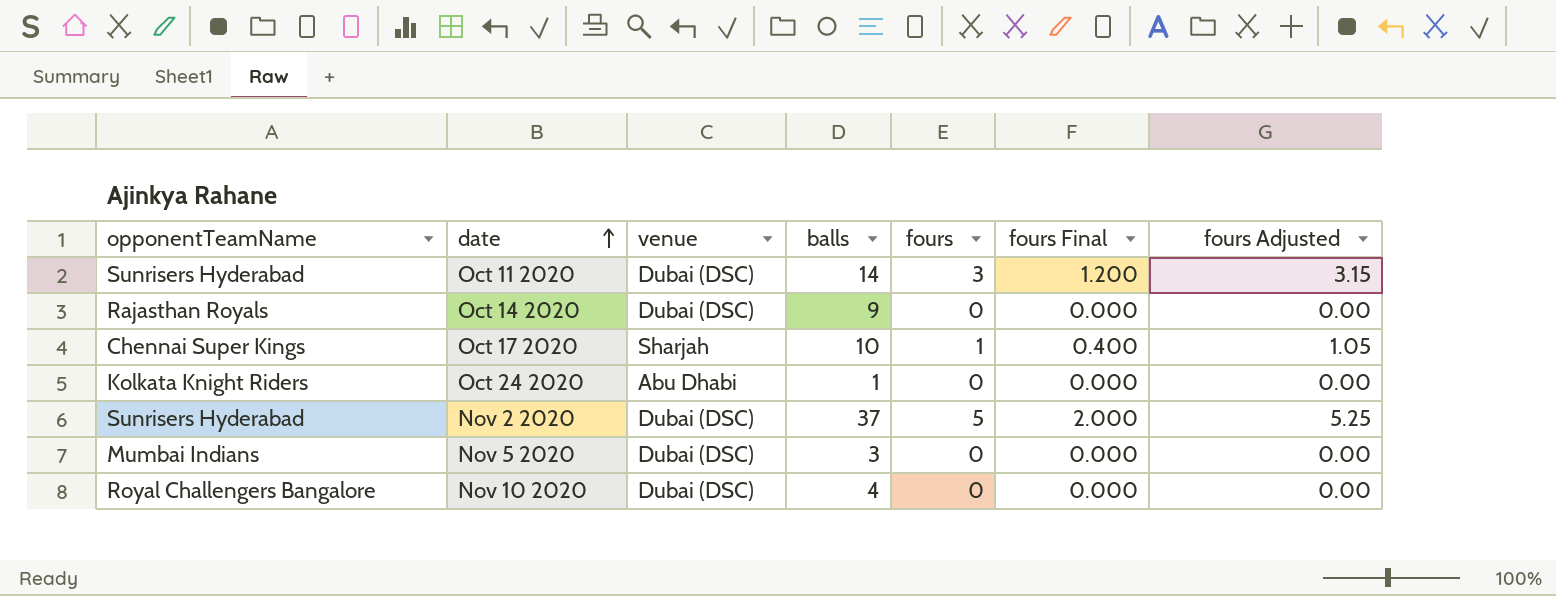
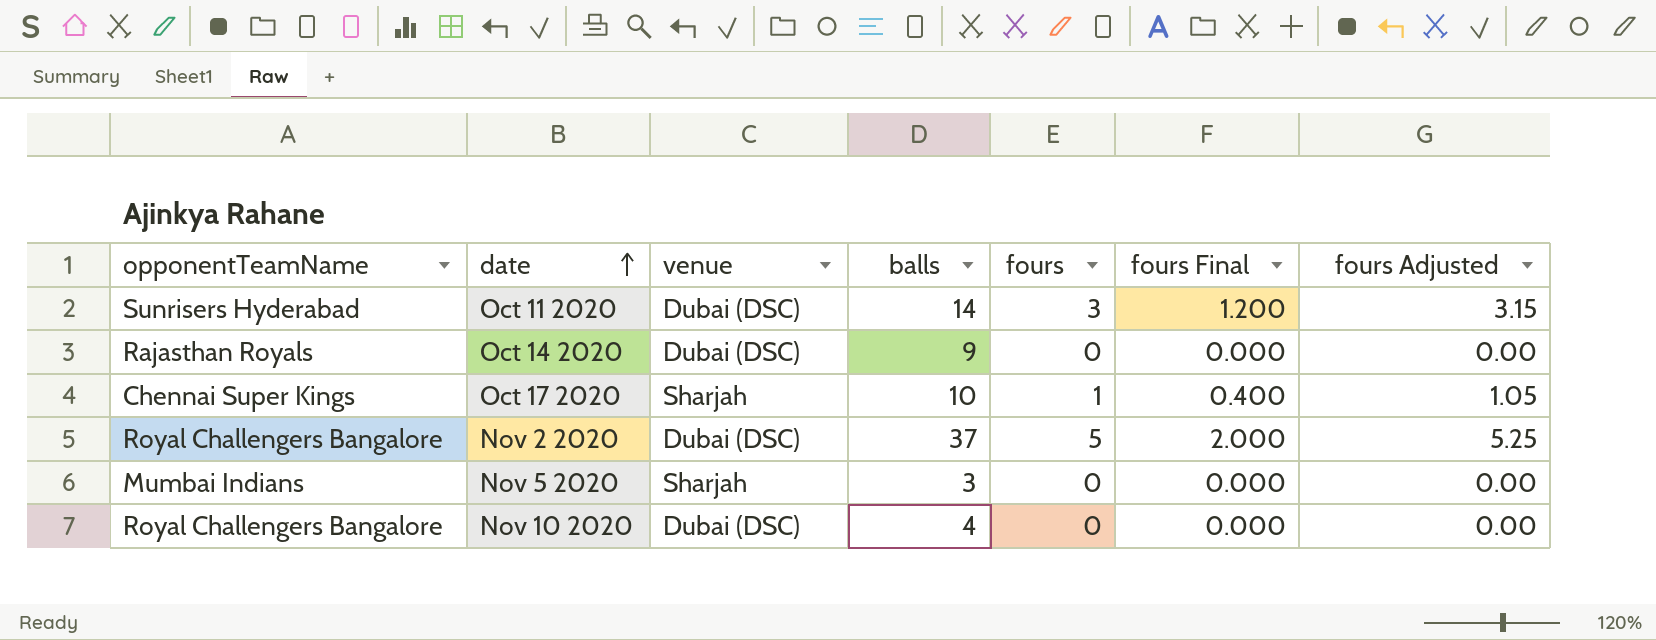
row Oct 24 2020: Kolkata Knight Riders | Abu Dhabi | 1 | 0 | 0.000 | 0.00 -> none
Nov 2 2020 | opponentTeamName: Sunrisers Hyderabad -> Royal Challengers Bangalore
Nov 5 2020 | venue: Dubai (DSC) -> Sharjah

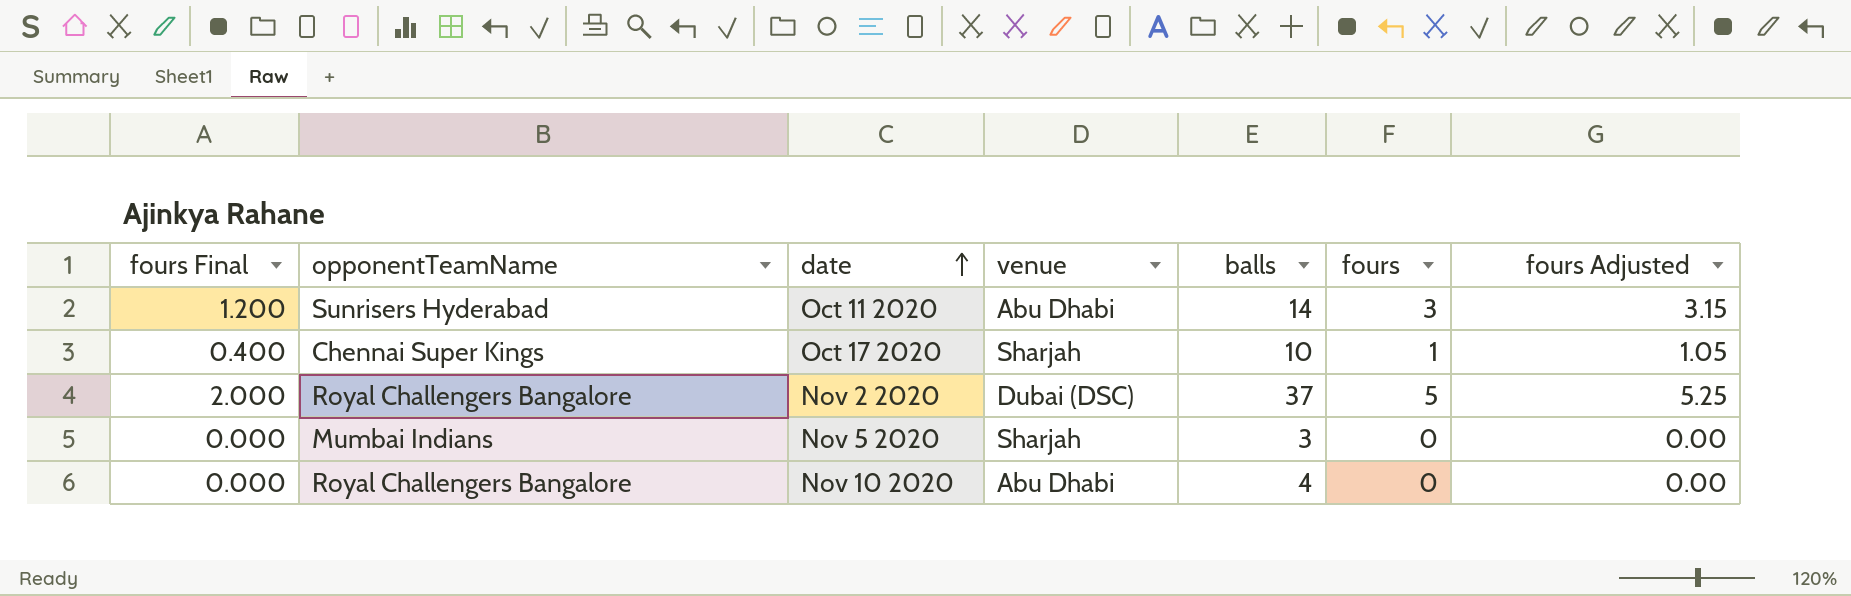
column fours Final | position: 6 -> 1
row Oct 14 2020: Rajasthan Royals | Dubai (DSC) | 9 | 0 | 0.000 | 0.00 -> none
Oct 11 2020 | venue: Dubai (DSC) -> Abu Dhabi
Nov 10 2020 | venue: Dubai (DSC) -> Abu Dhabi

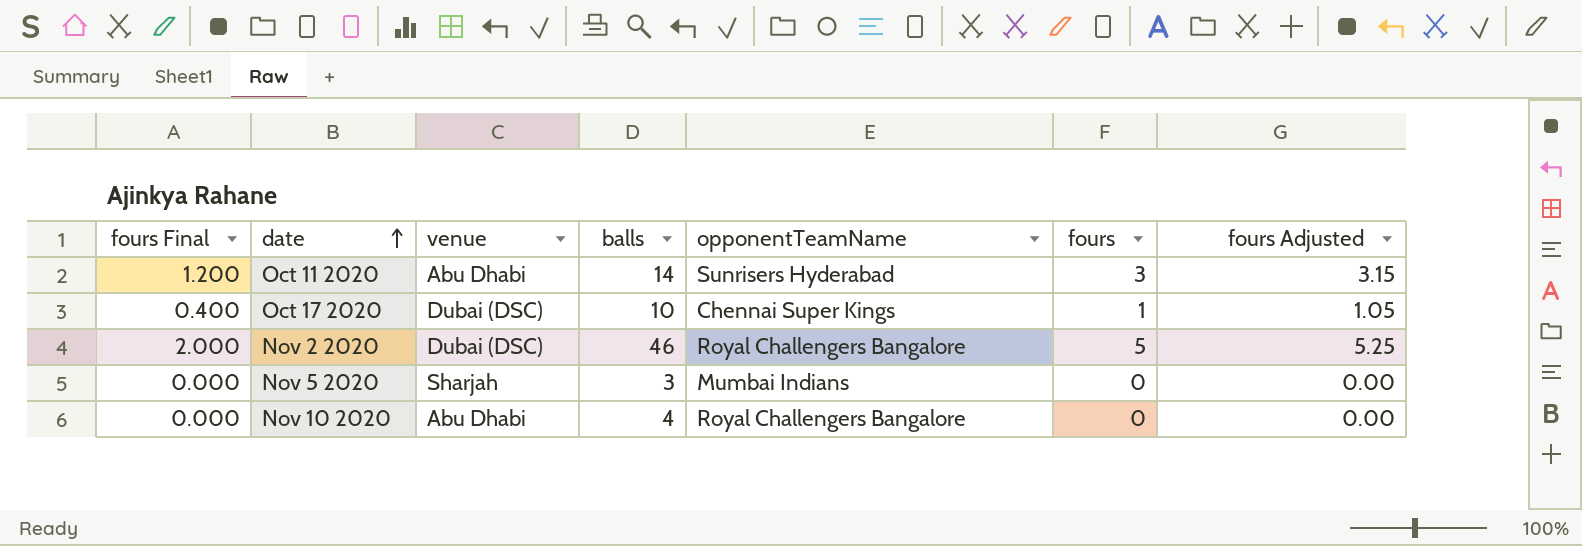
column opponentTeamName | position: 2 -> 5
Oct 17 2020 | venue: Sharjah -> Dubai (DSC)
Nov 2 2020 | balls: 37 -> 46

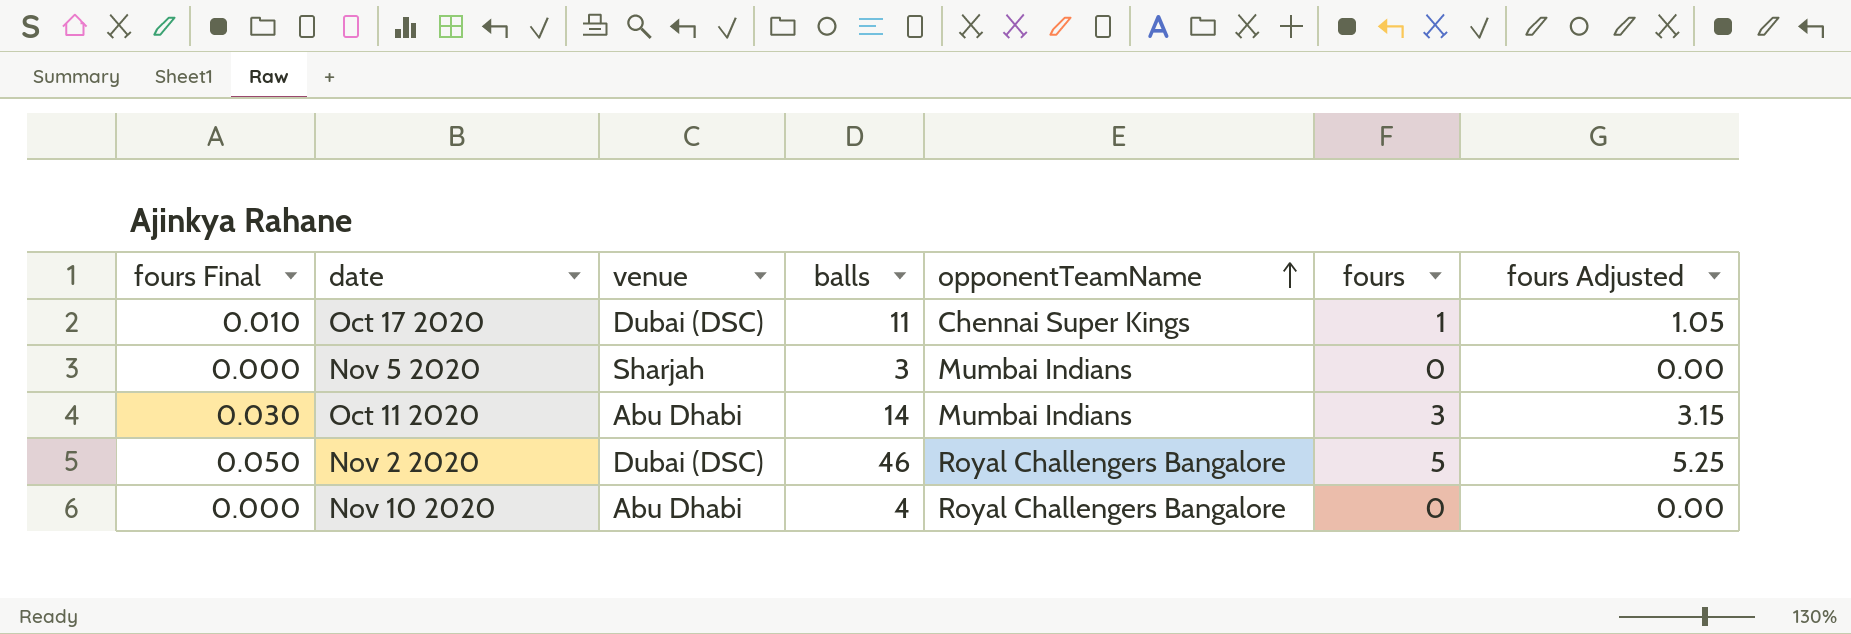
row order: date ascending -> opponentTeamName ascending
column fours Final | formula: [fours] * 0.4 -> [fours] * 0.01
Oct 17 2020 | balls: 10 -> 11
Oct 11 2020 | opponentTeamName: Sunrisers Hyderabad -> Mumbai Indians

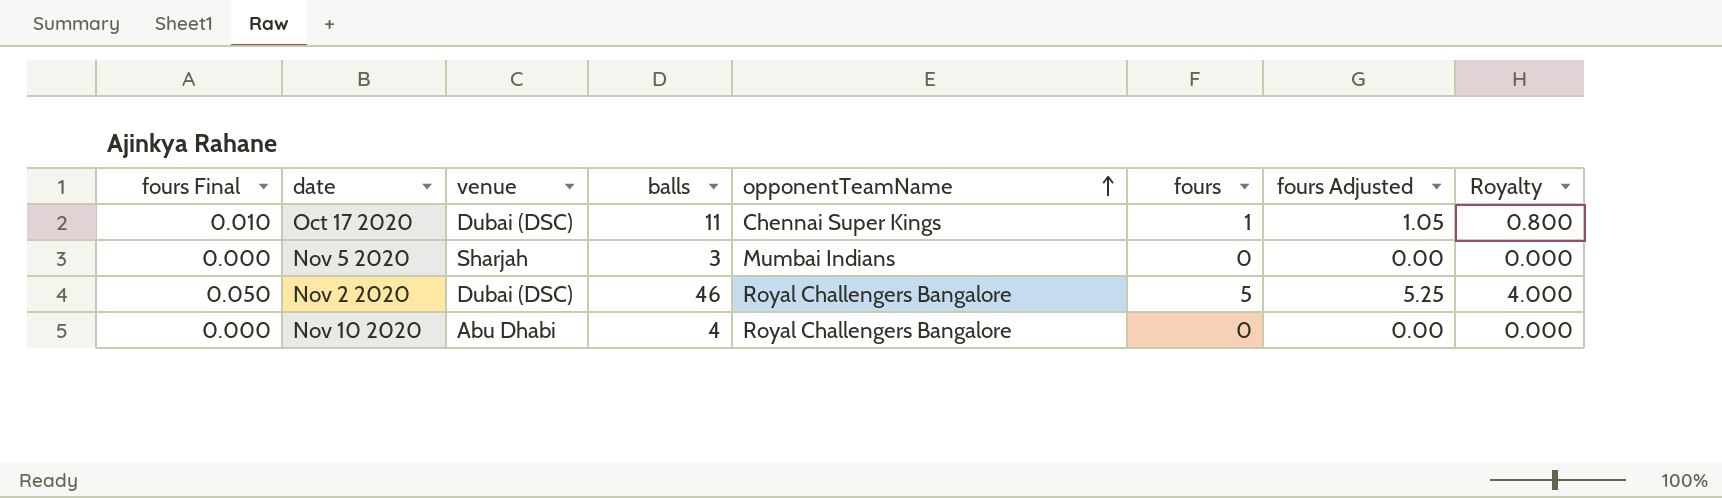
column Royalty | formula: none -> [fours] * 0.8
row Oct 11 2020: 0.030 | Abu Dhabi | 14 | Mumbai Indians | 3 | 3.15 -> none

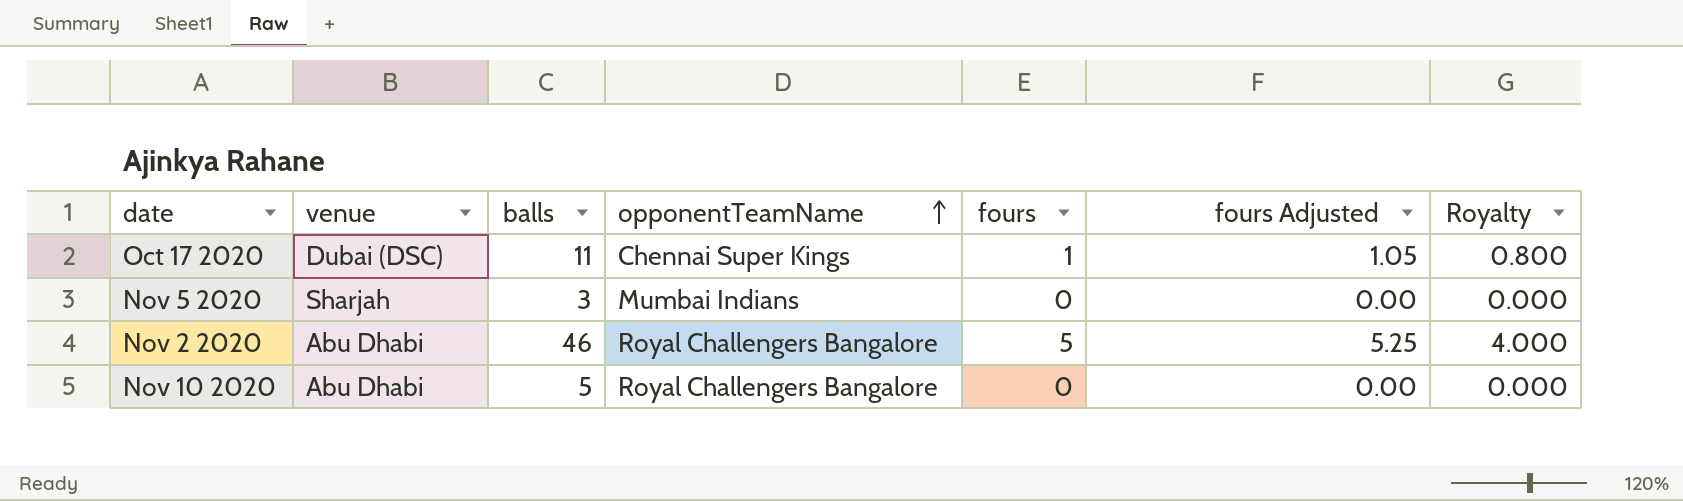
column fours Final | formula: [fours] * 0.01 -> none
Nov 2 2020 | venue: Dubai (DSC) -> Abu Dhabi
Nov 10 2020 | balls: 4 -> 5

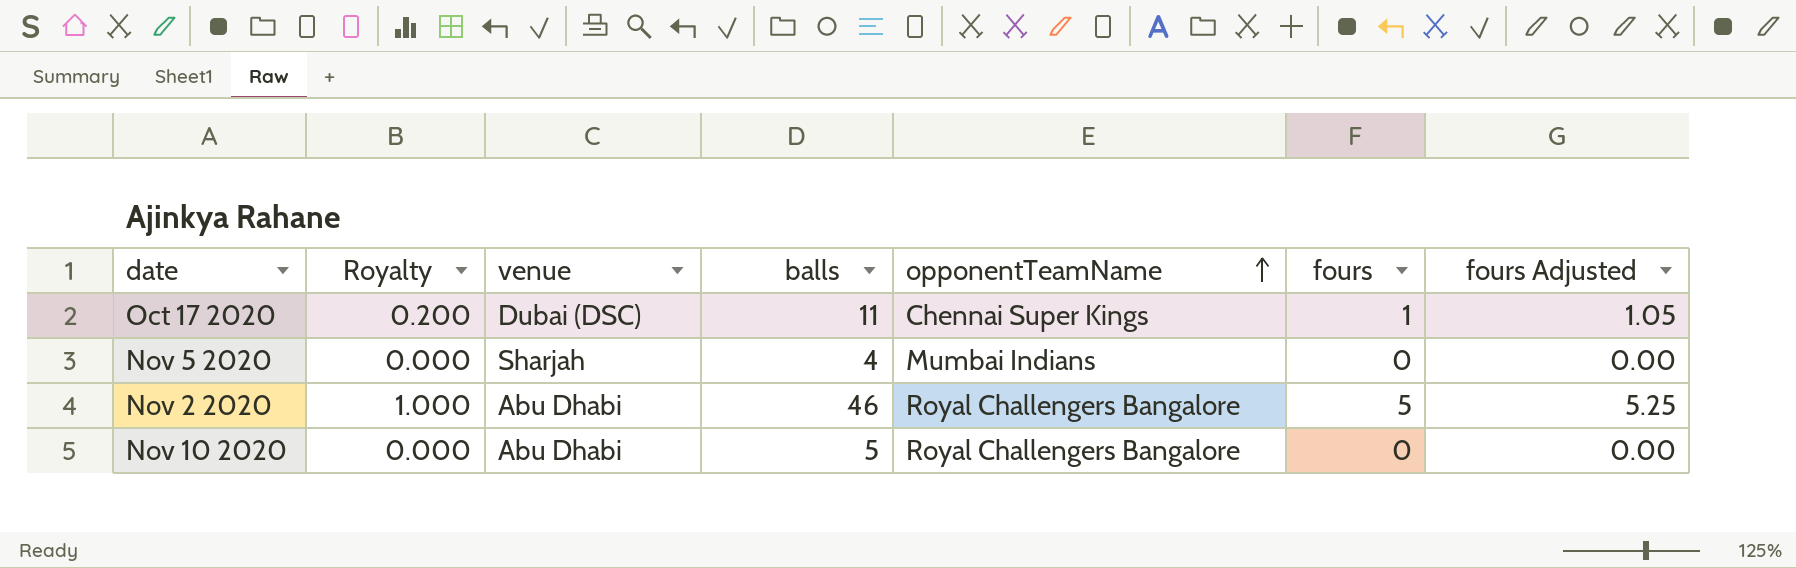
column Royalty | formula: [fours] * 0.8 -> [fours] * 0.2
column Royalty | position: 7 -> 2
Nov 5 2020 | balls: 3 -> 4

